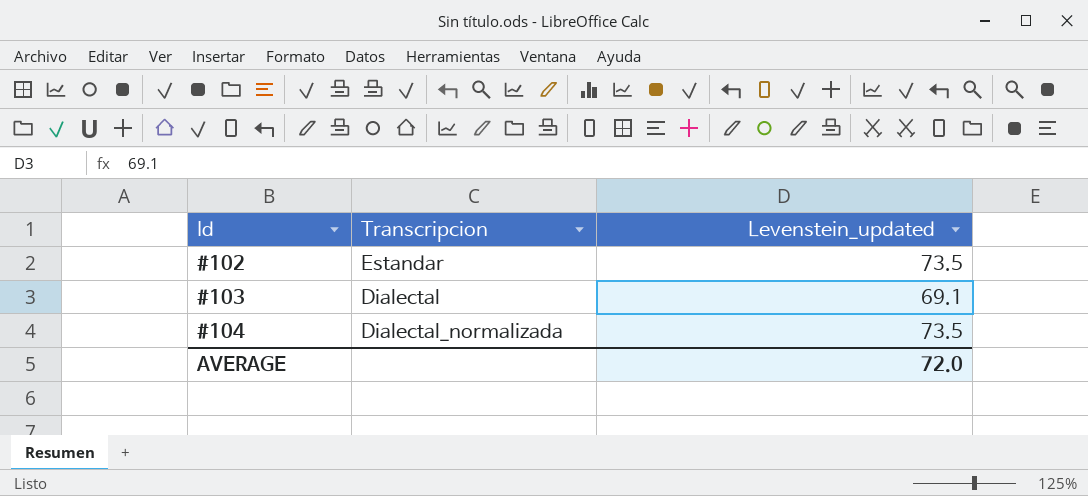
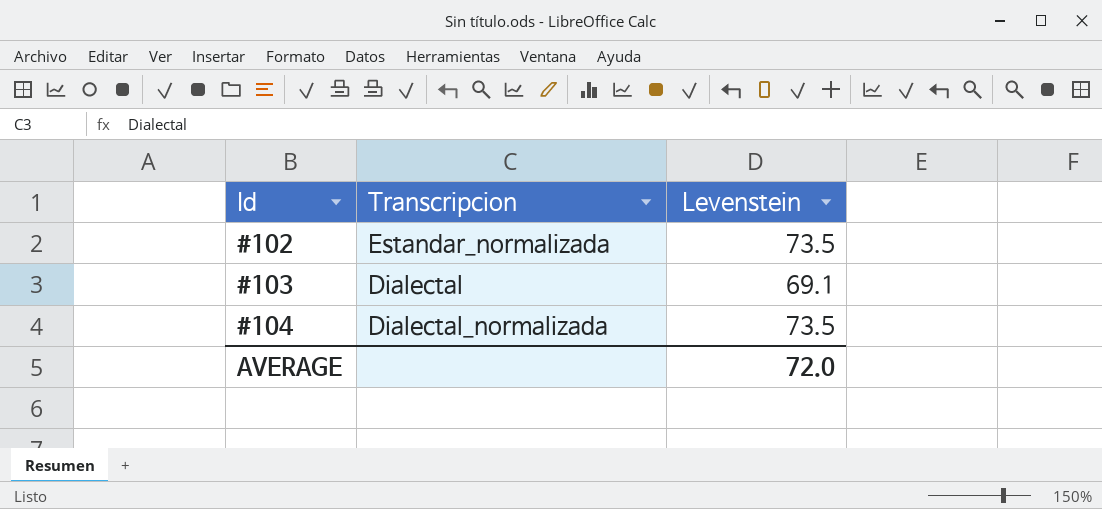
column name: Levenstein_updated -> Levenstein
#102 | Transcripcion: Estandar -> Estandar_normalizada

